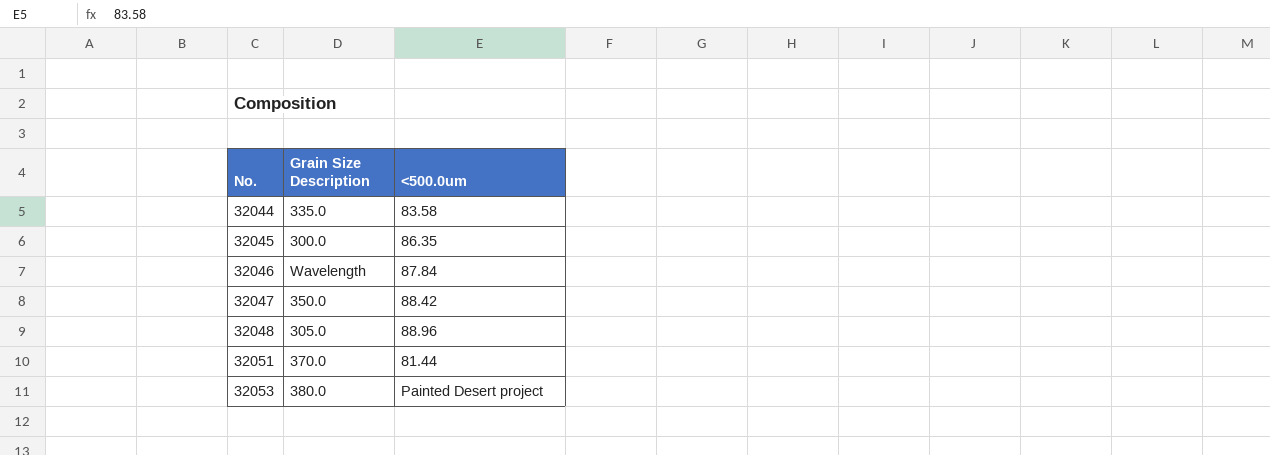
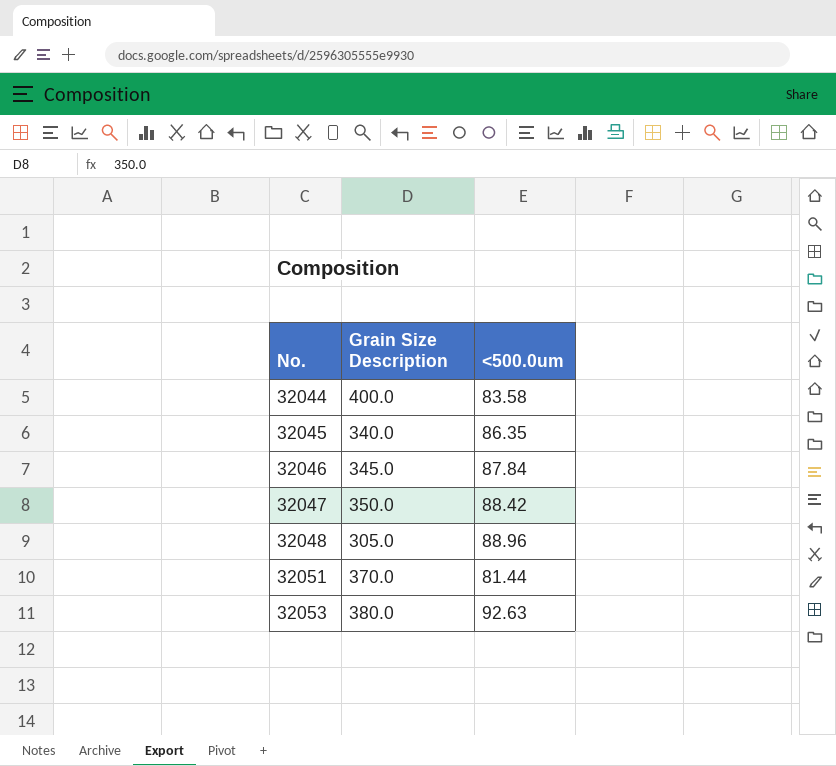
32044 | Grain Size Description: 335.0 -> 400.0
32045 | Grain Size Description: 300.0 -> 340.0
32046 | Grain Size Description: Wavelength -> 345.0
32053 | <500.0um: Painted Desert project -> 92.63

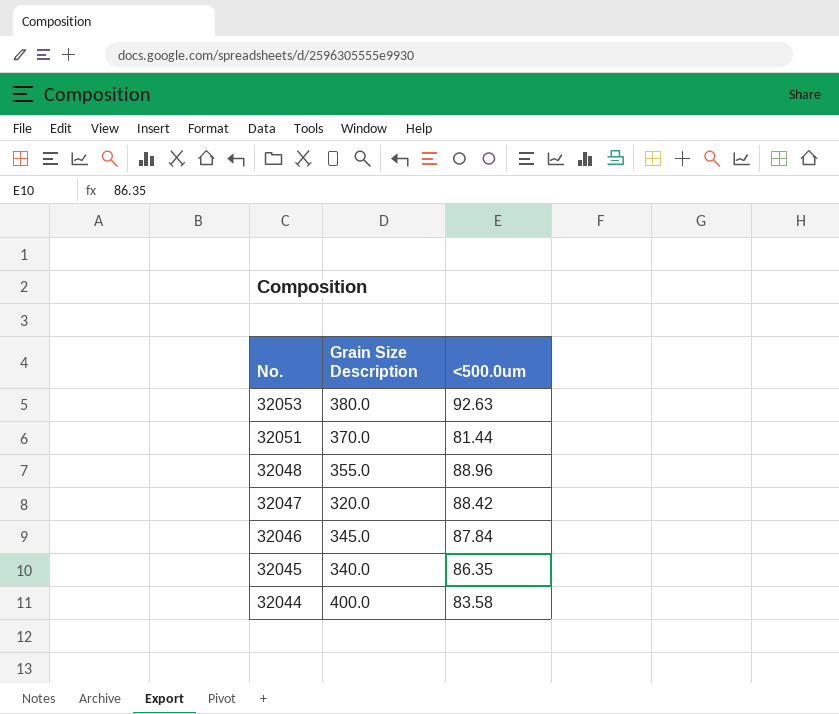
row order: No. ascending -> No. descending
32048 | Grain Size Description: 305.0 -> 355.0
32047 | Grain Size Description: 350.0 -> 320.0

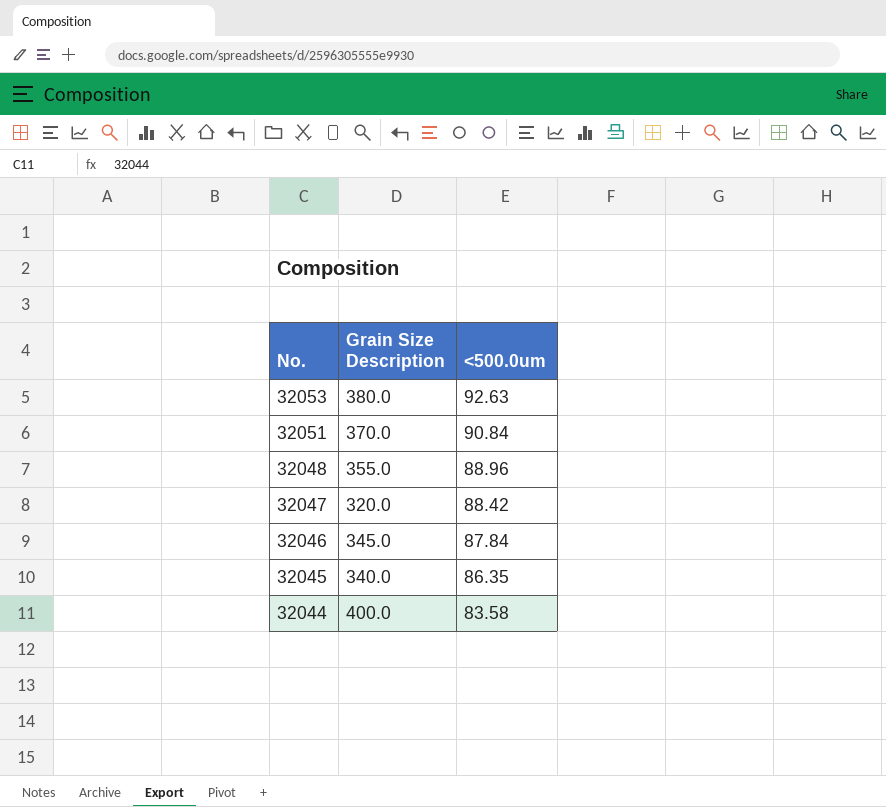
32051 | <500.0um: 81.44 -> 90.84

